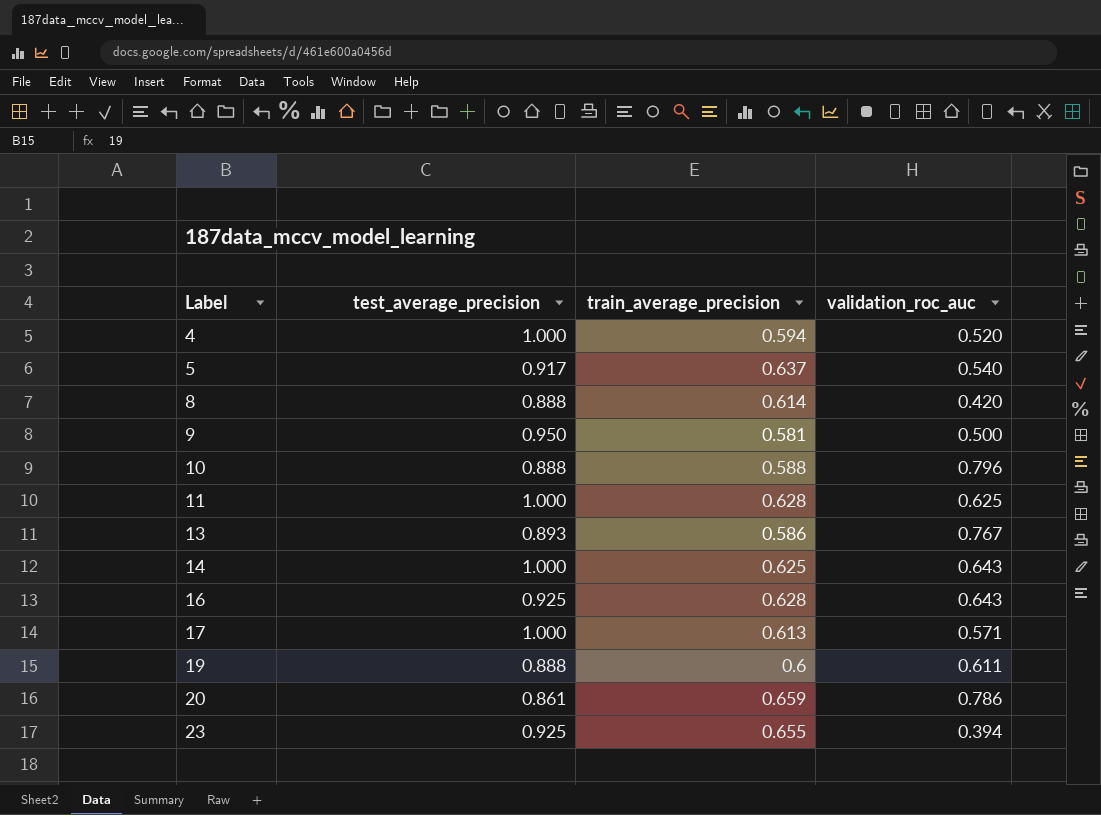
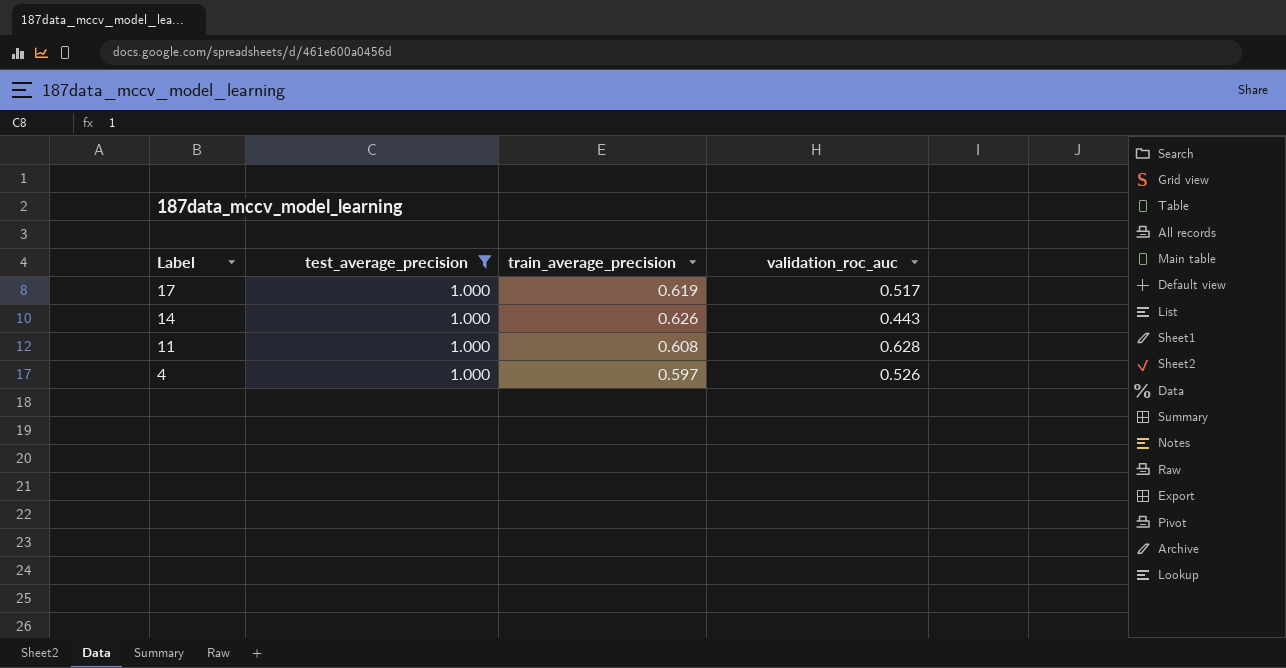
filter: none -> test_average_precision = 1.000
row order: Label ascending -> Label descending
17 | train_average_precision: 0.613 -> 0.619
17 | validation_roc_auc: 0.571 -> 0.517
14 | train_average_precision: 0.625 -> 0.626
14 | validation_roc_auc: 0.643 -> 0.443
11 | train_average_precision: 0.628 -> 0.608
11 | validation_roc_auc: 0.625 -> 0.628
4 | train_average_precision: 0.594 -> 0.597
4 | validation_roc_auc: 0.520 -> 0.526

